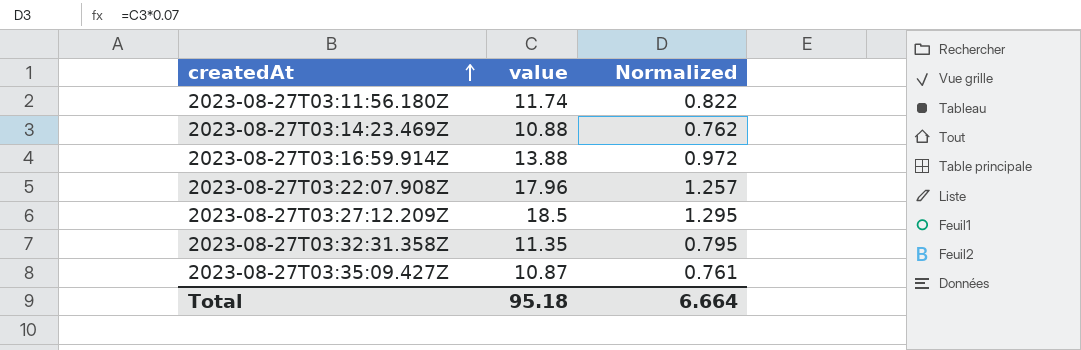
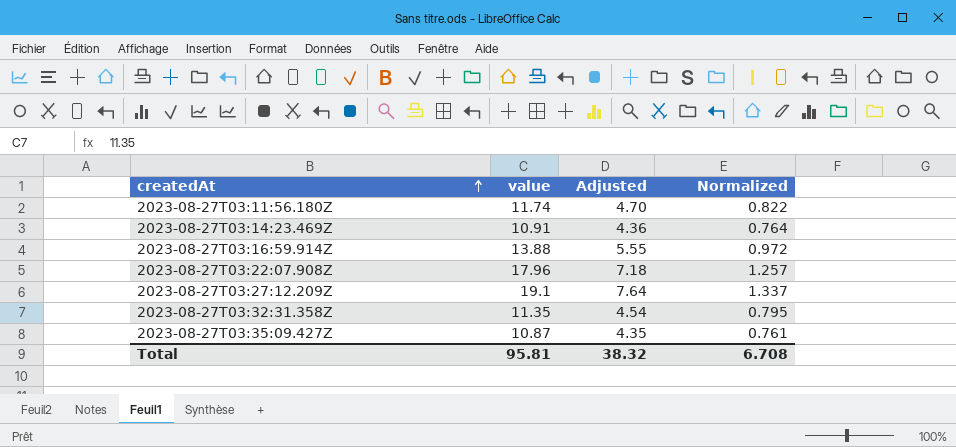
column Adjusted | formula: none -> [value] * 0.4
2023-08-27T03:14:23.469Z | value: 10.88 -> 10.91
2023-08-27T03:14:23.469Z | Normalized: 0.762 -> 0.764
2023-08-27T03:27:12.209Z | value: 18.5 -> 19.1
2023-08-27T03:27:12.209Z | Normalized: 1.295 -> 1.337
Total | value: 95.18 -> 95.81
Total | Normalized: 6.664 -> 6.708

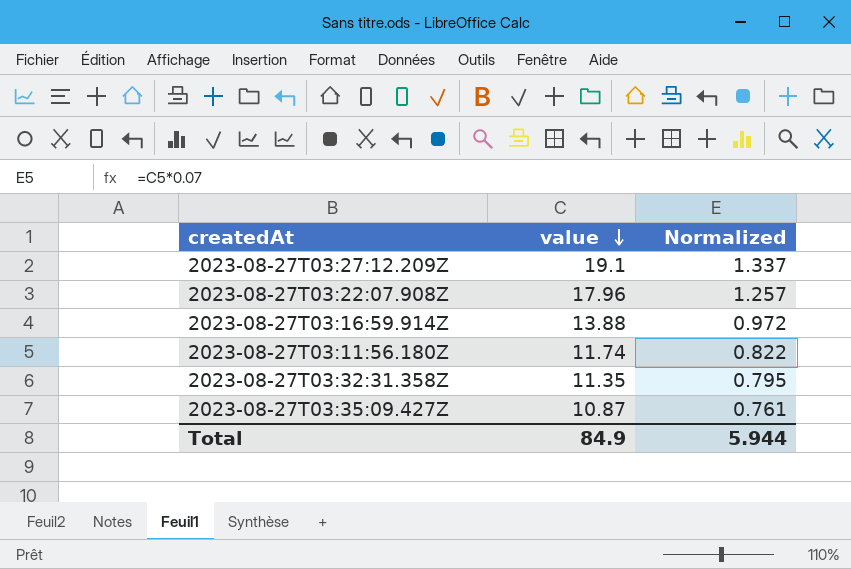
row order: createdAt ascending -> value descending
column Adjusted | formula: [value] * 0.4 -> none
row 2023-08-27T03:14:23.469Z: 10.91 | 4.36 | 0.764 -> none
Total | value: 95.81 -> 84.9
Total | Normalized: 6.708 -> 5.944

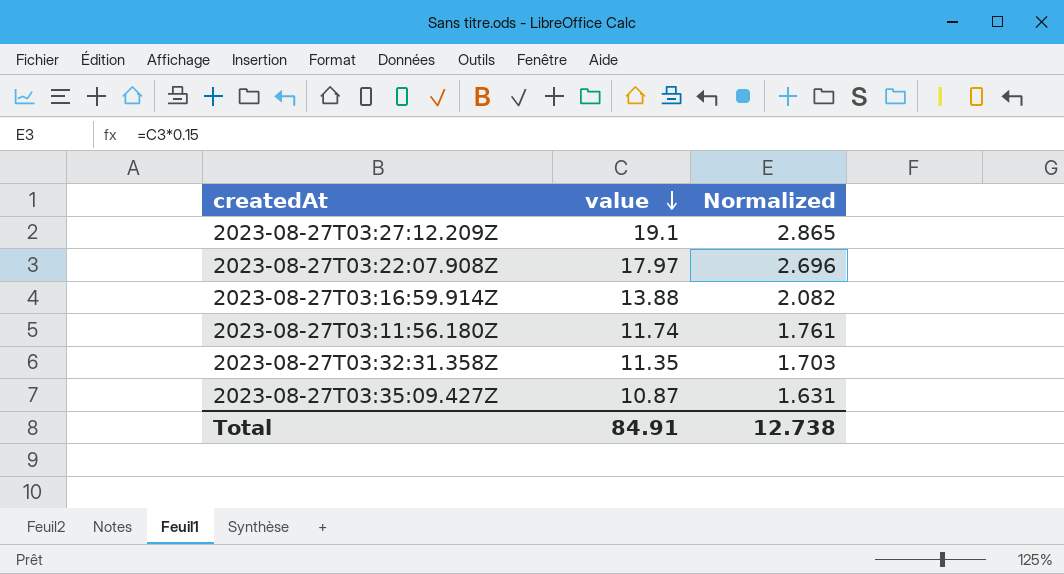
column Normalized | formula: [value] * 0.07 -> [value] * 0.15
2023-08-27T03:22:07.908Z | value: 17.96 -> 17.97
Total | value: 84.9 -> 84.91
Total | Normalized: 5.944 -> 12.738

